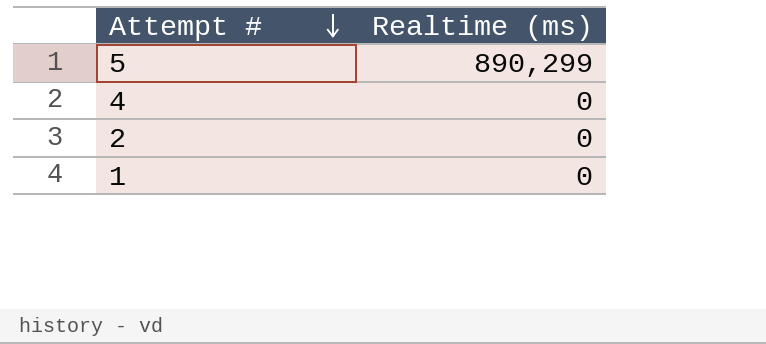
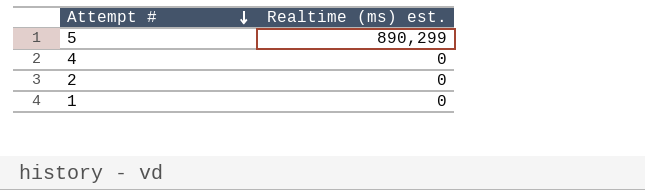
column name: Realtime (ms) -> Realtime (ms) est.

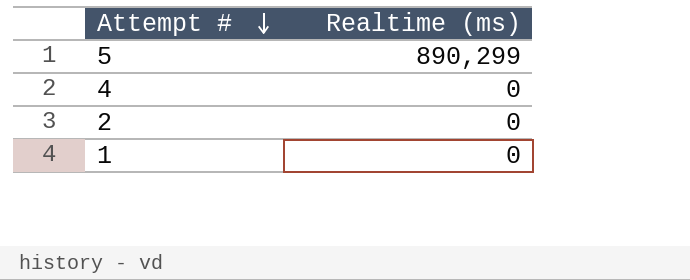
column name: Realtime (ms) est. -> Realtime (ms)

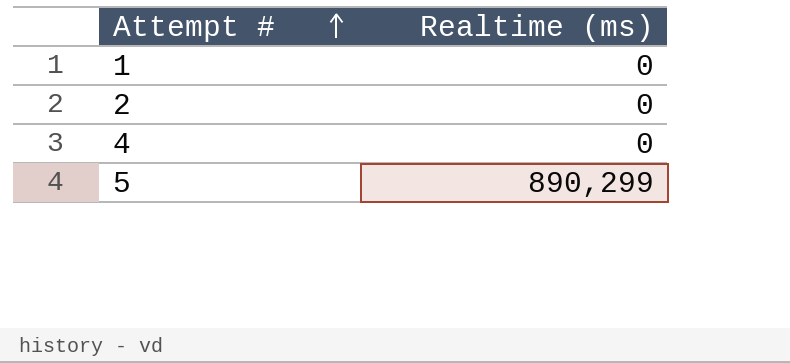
row order: Attempt # descending -> Attempt # ascending

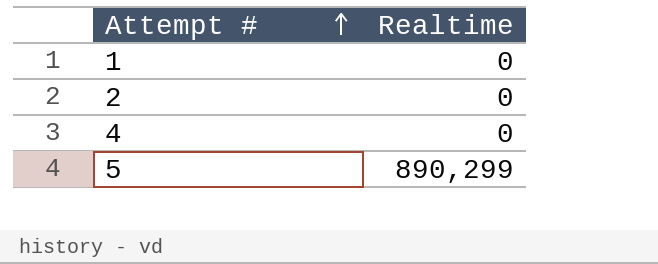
column name: Realtime (ms) -> Realtime

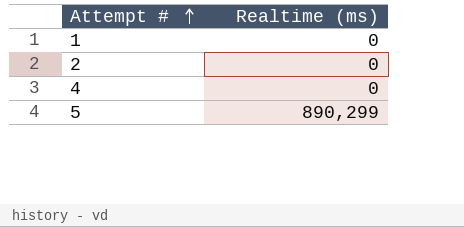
column name: Realtime -> Realtime (ms)

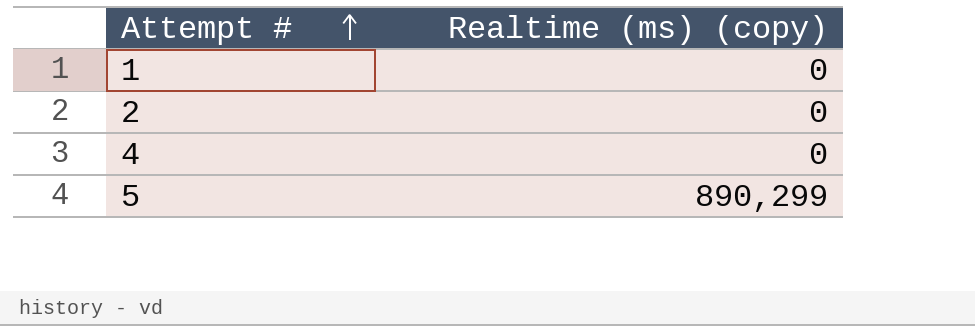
column name: Realtime (ms) -> Realtime (ms) (copy)

